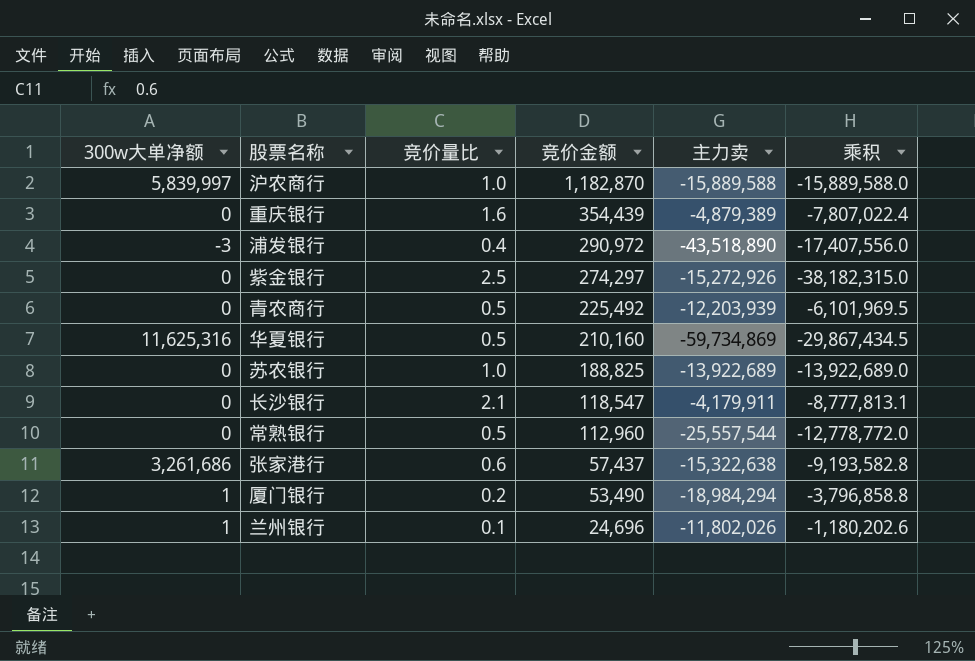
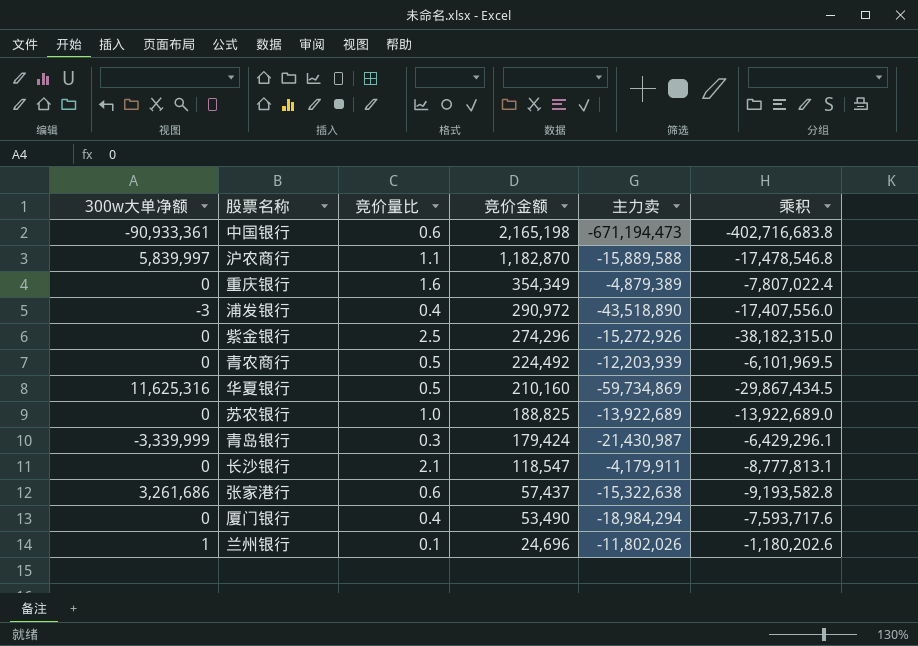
row 常熟银行: 0 | 0.5 | 112,960 | -25,557,544 | -12,778,772.0 -> none
row 中国银行: none -> -90,933,361 | 0.6 | 2,165,198 | -671,194,473 | -402,716,683.8
沪农商行 | 竞价量比: 1.0 -> 1.1
沪农商行 | 乘积: -15,889,588.0 -> -17,478,546.8
重庆银行 | 竞价金额: 354,439 -> 354,349
紫金银行 | 竞价金额: 274,297 -> 274,296
青农商行 | 竞价金额: 225,492 -> 224,492
row 青岛银行: none -> -3,339,999 | 0.3 | 179,424 | -21,430,987 | -6,429,296.1
厦门银行 | 300w大单净额: 1 -> 0
厦门银行 | 竞价量比: 0.2 -> 0.4
厦门银行 | 乘积: -3,796,858.8 -> -7,593,717.6

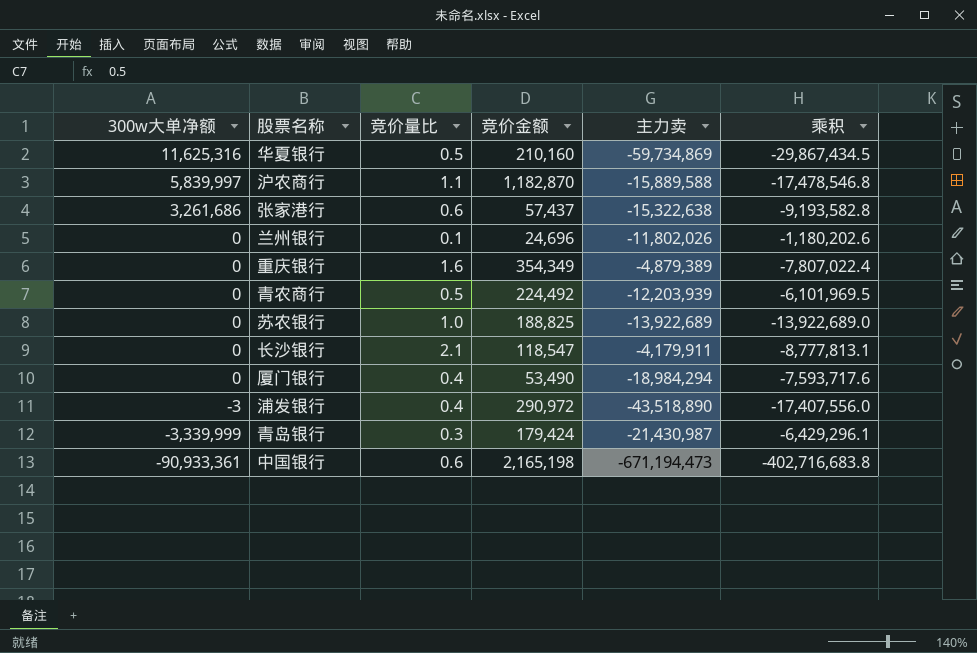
row order: 竞价金额 descending -> 300w大单净额 descending
row 紫金银行: 0 | 2.5 | 274,296 | -15,272,926 | -38,182,315.0 -> none
兰州银行 | 300w大单净额: 1 -> 0

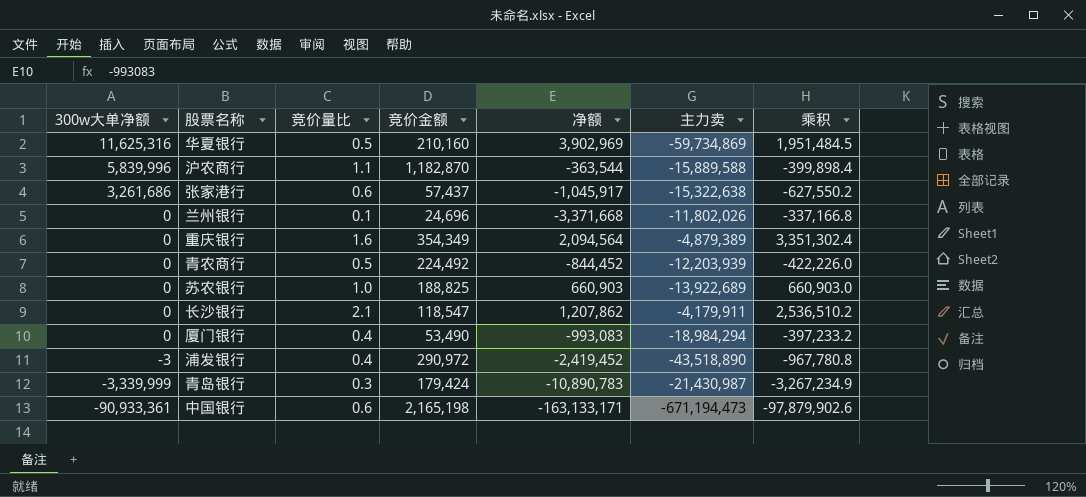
column 净额 | position: none -> 5
column 乘积 | formula: [竞价量比] * [主力卖] -> [竞价量比] * [净额]
沪农商行 | 300w大单净额: 5,839,997 -> 5,839,996

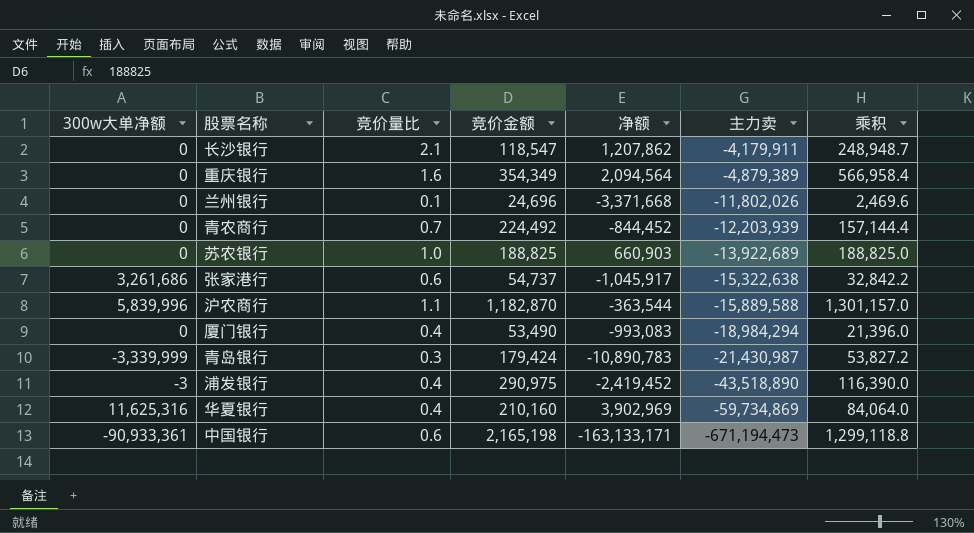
row order: 300w大单净额 descending -> 主力卖 descending
column 乘积 | formula: [竞价量比] * [净额] -> [竞价量比] * [竞价金额]
青农商行 | 竞价量比: 0.5 -> 0.7
张家港行 | 竞价金额: 57,437 -> 54,737
浦发银行 | 竞价金额: 290,972 -> 290,975
华夏银行 | 竞价量比: 0.5 -> 0.4

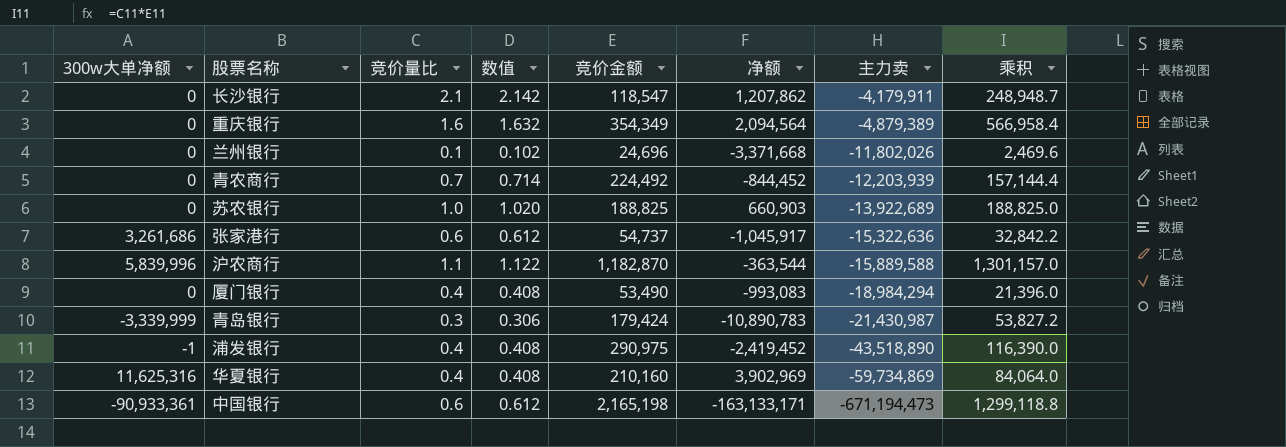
column 数值 | formula: none -> [竞价量比] * 1.02
张家港行 | 主力卖: -15,322,638 -> -15,322,636
浦发银行 | 300w大单净额: -3 -> -1

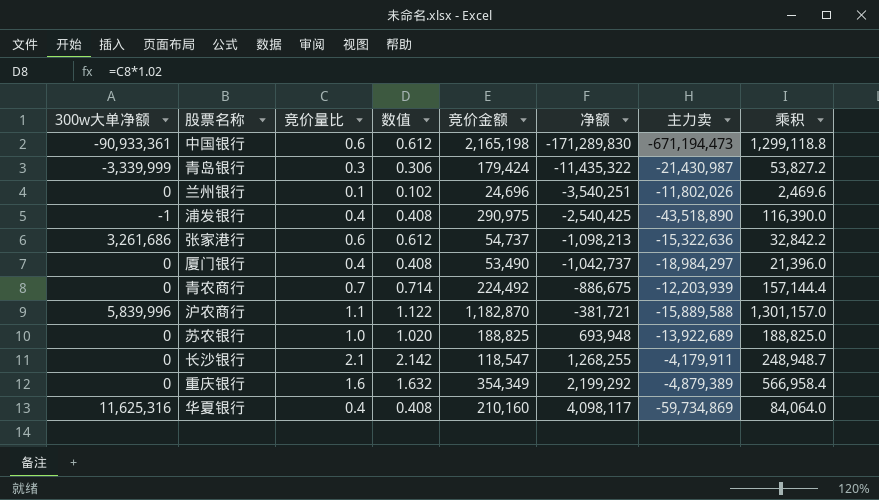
row order: 主力卖 descending -> 净额 ascending
中国银行 | 净额: -163,133,171 -> -171,289,830
青岛银行 | 净额: -10,890,783 -> -11,435,322
兰州银行 | 净额: -3,371,668 -> -3,540,251
浦发银行 | 净额: -2,419,452 -> -2,540,425
张家港行 | 净额: -1,045,917 -> -1,098,213
厦门银行 | 净额: -993,083 -> -1,042,737
厦门银行 | 主力卖: -18,984,294 -> -18,984,297
青农商行 | 净额: -844,452 -> -886,675
沪农商行 | 净额: -363,544 -> -381,721
苏农银行 | 净额: 660,903 -> 693,948
长沙银行 | 净额: 1,207,862 -> 1,268,255
重庆银行 | 净额: 2,094,564 -> 2,199,292
华夏银行 | 净额: 3,902,969 -> 4,098,117

